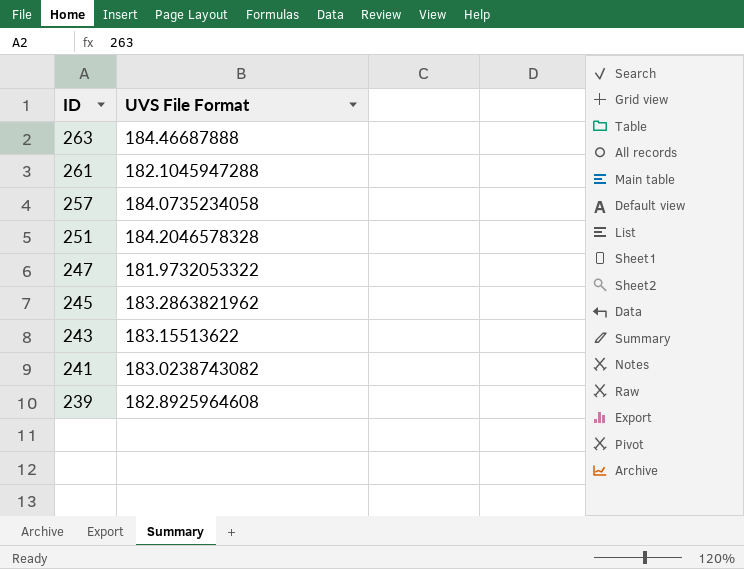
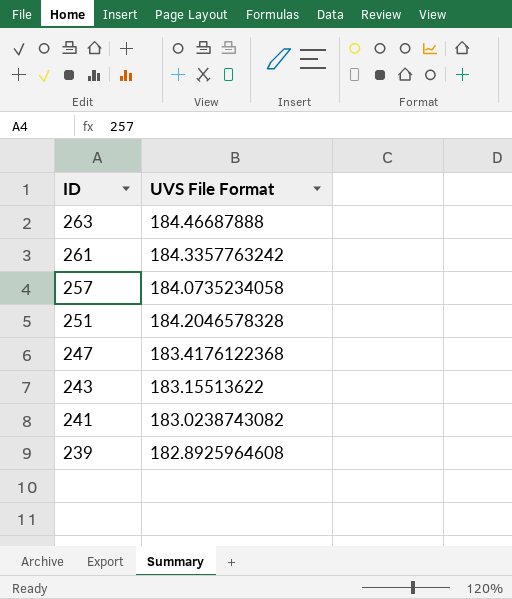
row 245: 183.2863821962 -> none
261 | UVS File Format: 182.1045947288 -> 184.3357763242
247 | UVS File Format: 181.9732053322 -> 183.4176122368

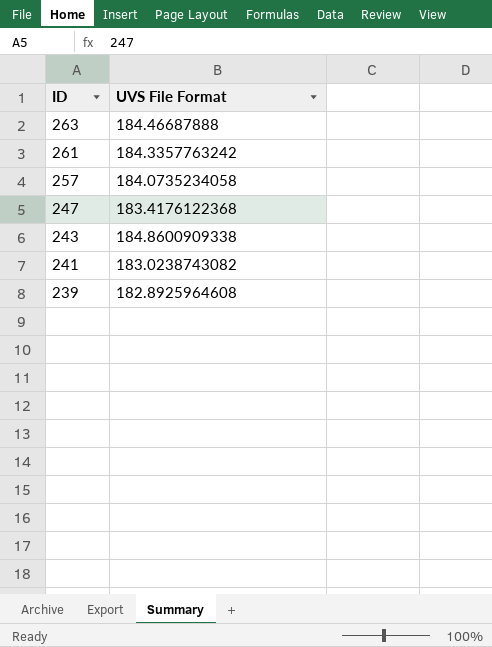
row 251: 184.2046578328 -> none
243 | UVS File Format: 183.15513622 -> 184.8600909338

